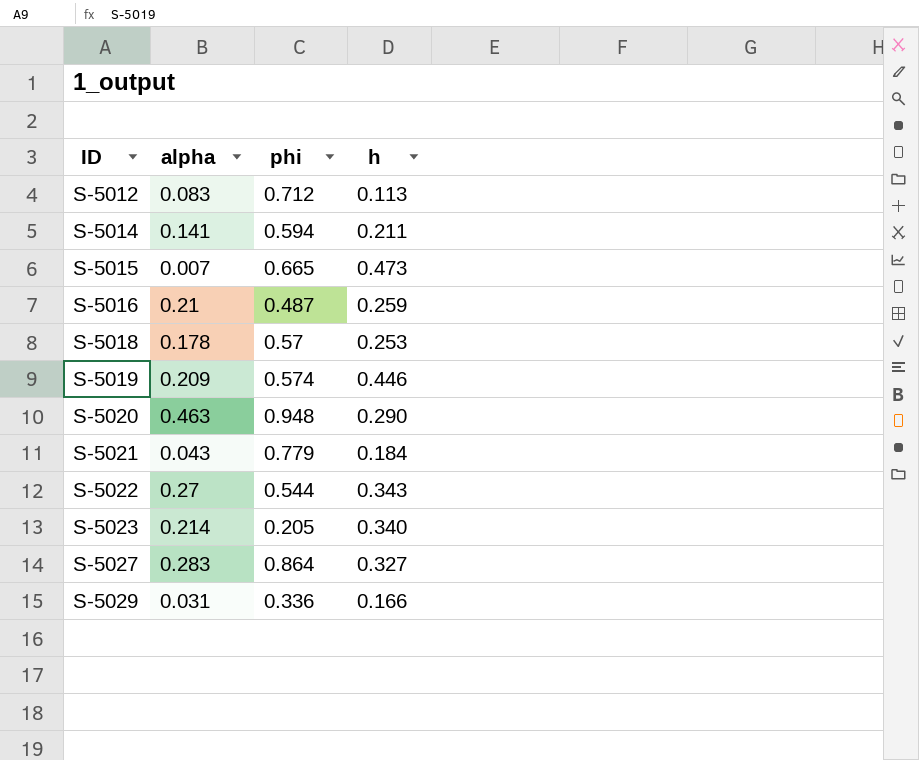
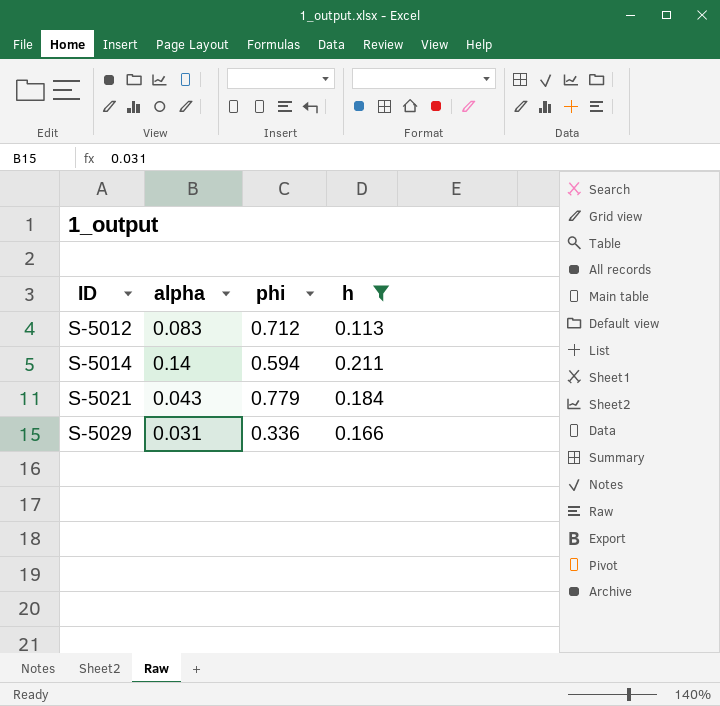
filter: none -> h <= 0.211
S-5014 | alpha: 0.141 -> 0.14

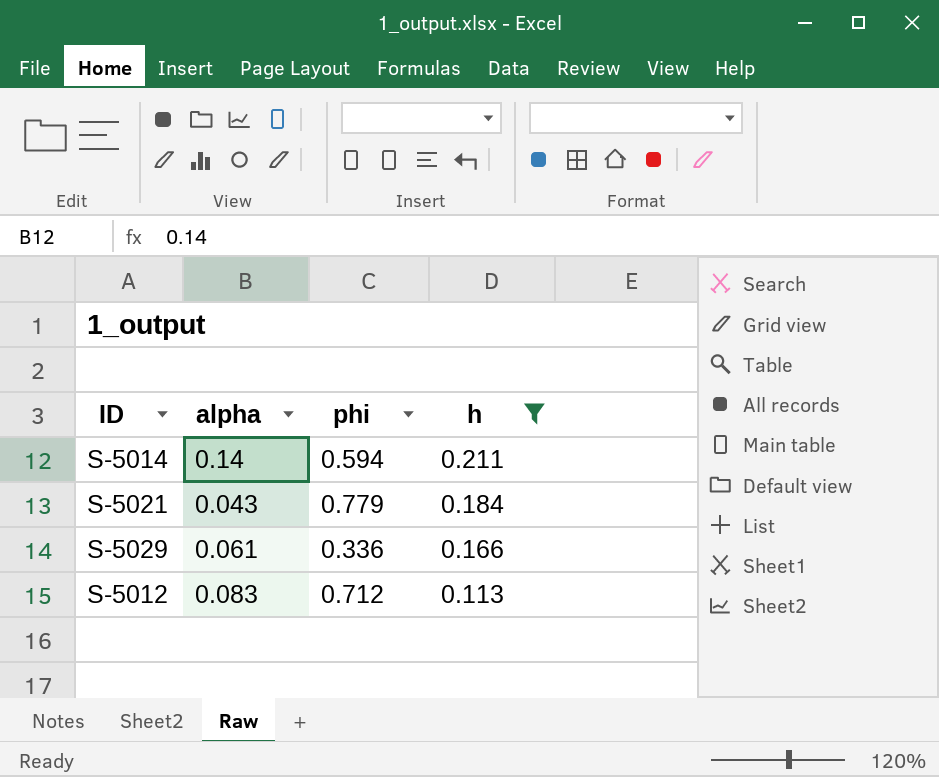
row order: ID ascending -> h descending
S-5029 | alpha: 0.031 -> 0.061

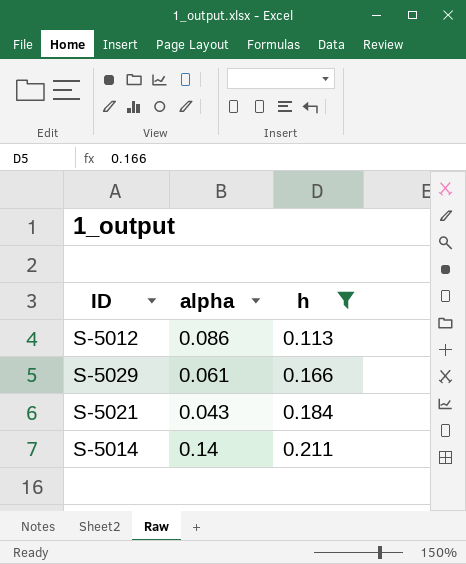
row order: h descending -> h ascending
column phi | position: 3 -> none
S-5012 | alpha: 0.083 -> 0.086

